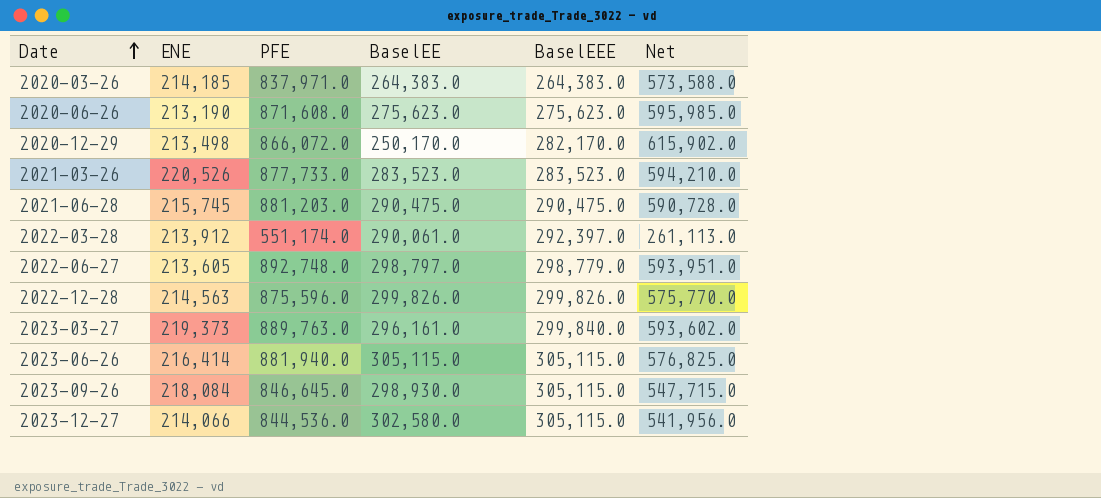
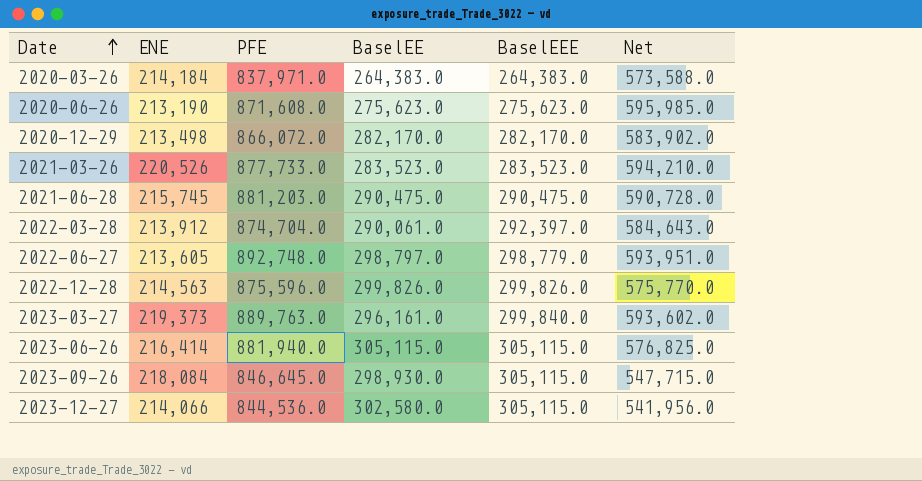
2020-03-26 | ENE: 214,185 -> 214,184
2020-12-29 | BaselEE: 250,170.0 -> 282,170.0
2020-12-29 | Net: 615,902.0 -> 583,902.0
2022-03-28 | PFE: 551,174.0 -> 874,704.0
2022-03-28 | Net: 261,113.0 -> 584,643.0

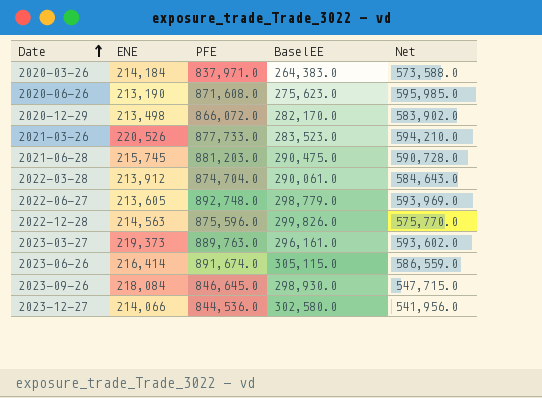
column BaselEEE | position: 5 -> none
2022-06-27 | BaselEE: 298,797.0 -> 298,779.0
2022-06-27 | Net: 593,951.0 -> 593,969.0
2023-06-26 | PFE: 881,940.0 -> 891,674.0
2023-06-26 | Net: 576,825.0 -> 586,559.0

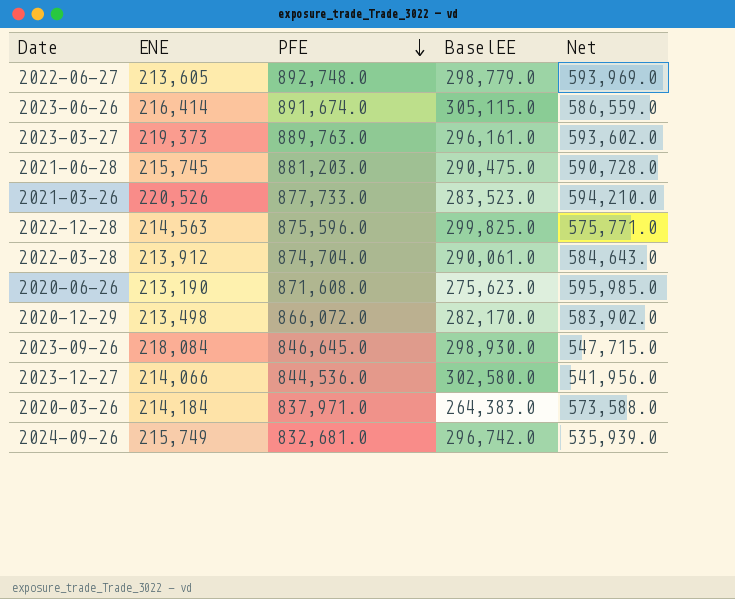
row order: Date ascending -> PFE descending
2022-12-28 | BaselEE: 299,826.0 -> 299,825.0
2022-12-28 | Net: 575,770.0 -> 575,771.0
row 2024-09-26: none -> 215,749 | 832,681.0 | 296,742.0 | 535,939.0

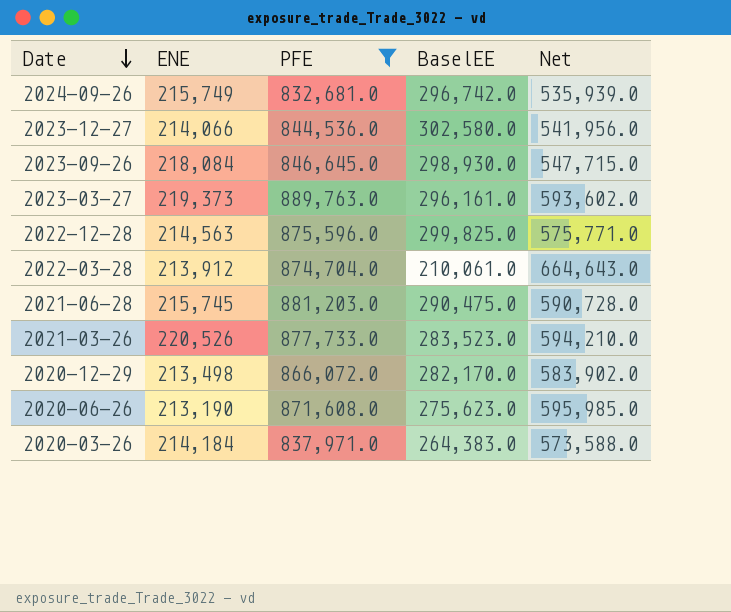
filter: none -> PFE <= 889,763.0
row order: PFE descending -> Date descending
2022-03-28 | BaselEE: 290,061.0 -> 210,061.0
2022-03-28 | Net: 584,643.0 -> 664,643.0

